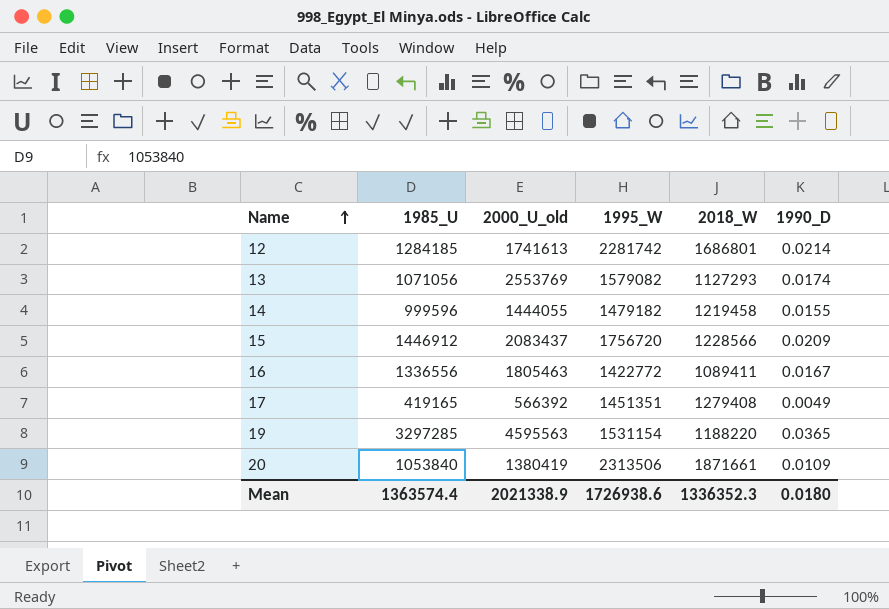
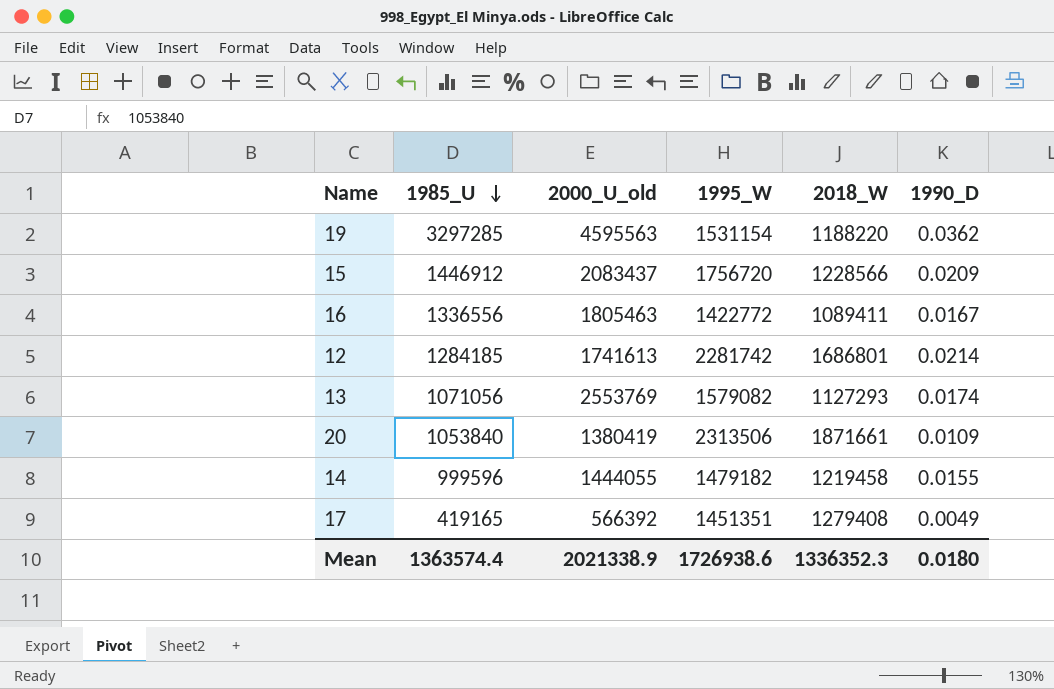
row order: Name ascending -> 1985_U descending
19 | 1990_D: 0.0365 -> 0.0362

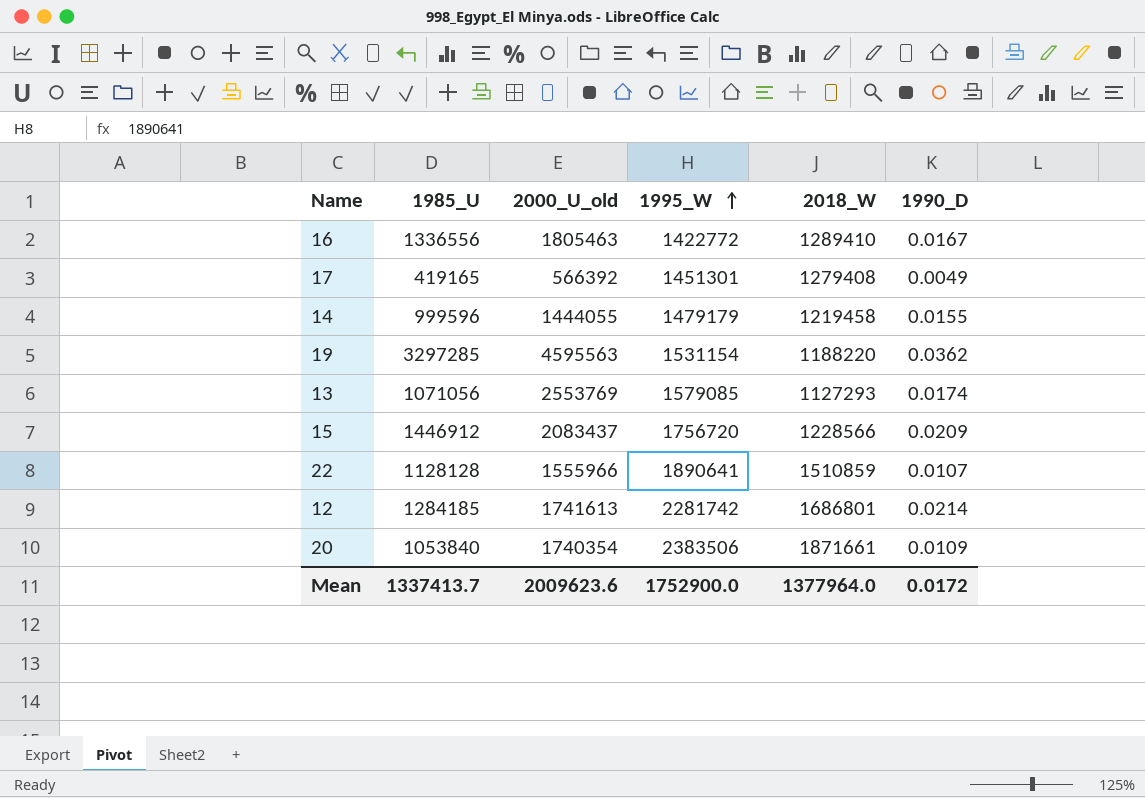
row order: 1985_U descending -> 1995_W ascending
16 | 2018_W: 1089411 -> 1289410
17 | 1995_W: 1451351 -> 1451301
14 | 1995_W: 1479182 -> 1479179
13 | 1995_W: 1579082 -> 1579085
row 22: none -> 1128128 | 1555966 | 1890641 | 1510859 | 0.0107
20 | 2000_U_old: 1380419 -> 1740354
20 | 1995_W: 2313506 -> 2383506
Mean | 1985_U: 1363574.4 -> 1337413.7
Mean | 2000_U_old: 2021338.9 -> 2009623.6
Mean | 1995_W: 1726938.6 -> 1752900.0
Mean | 2018_W: 1336352.3 -> 1377964.0
Mean | 1990_D: 0.0180 -> 0.0172

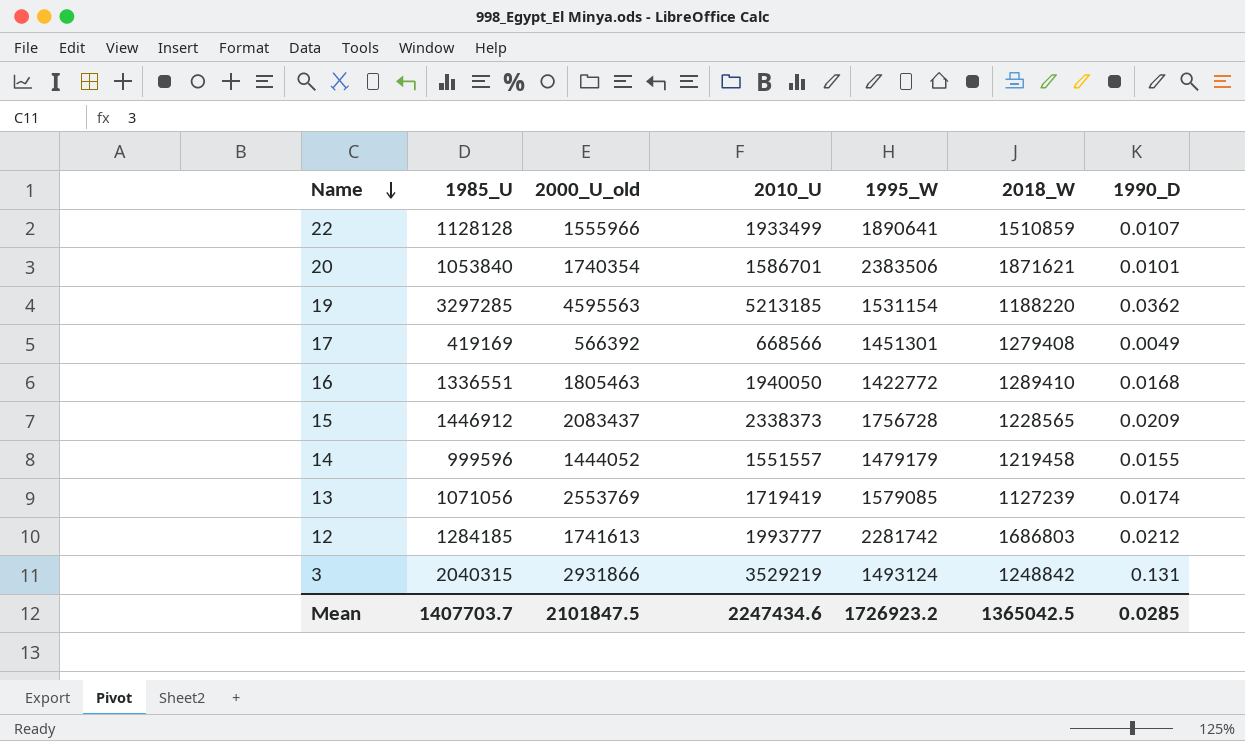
row order: 1995_W ascending -> Name descending
column 2010_U | position: none -> 4
20 | 2018_W: 1871661 -> 1871621
20 | 1990_D: 0.0109 -> 0.0101
17 | 1985_U: 419165 -> 419169
16 | 1985_U: 1336556 -> 1336551
16 | 1990_D: 0.0167 -> 0.0168
15 | 1995_W: 1756720 -> 1756728
15 | 2018_W: 1228566 -> 1228565
14 | 2000_U_old: 1444055 -> 1444052
13 | 2018_W: 1127293 -> 1127239
12 | 2018_W: 1686801 -> 1686803
12 | 1990_D: 0.0214 -> 0.0212
row 3: none -> 2040315 | 2931866 | 3529219 | 1493124 | 1248842 | 0.131
Mean | 1985_U: 1337413.7 -> 1407703.7
Mean | 2000_U_old: 2009623.6 -> 2101847.5
Mean | 1995_W: 1752900.0 -> 1726923.2
Mean | 2018_W: 1377964.0 -> 1365042.5
Mean | 1990_D: 0.0172 -> 0.0285

